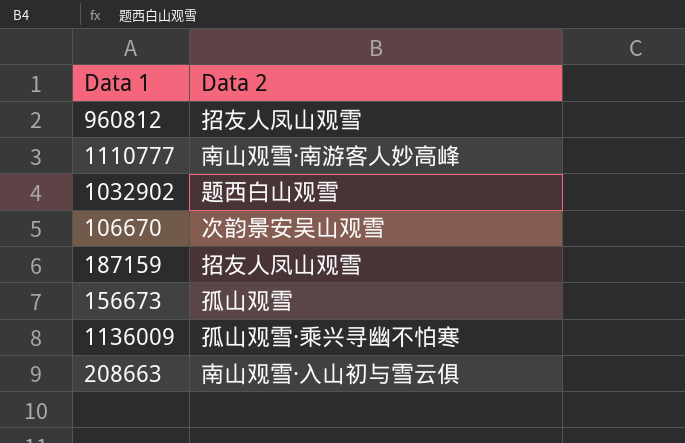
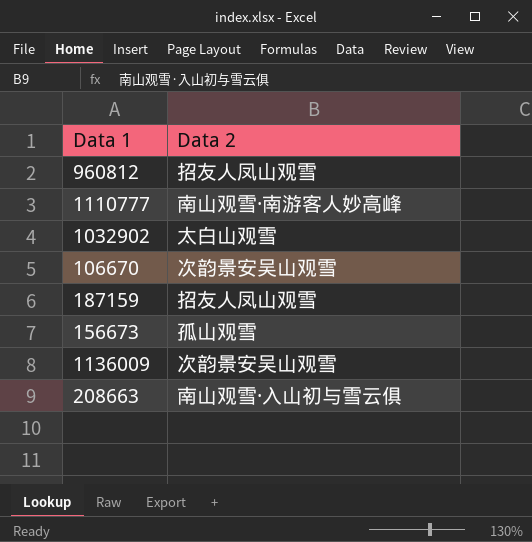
1032902 | Data 2: 题西白山观雪 -> 太白山观雪
1136009 | Data 2: 孤山观雪·乘兴寻幽不怕寒 -> 次韵景安吴山观雪

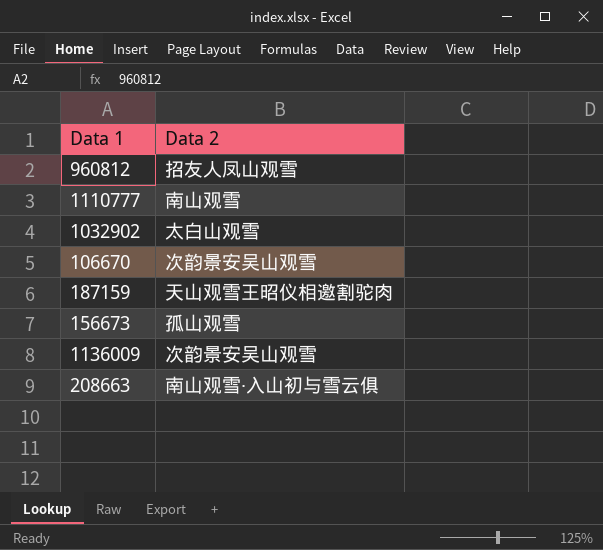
1110777 | Data 2: 南山观雪·南游客人妙高峰 -> 南山观雪
187159 | Data 2: 招友人凤山观雪 -> 天山观雪王昭仪相邀割驼肉

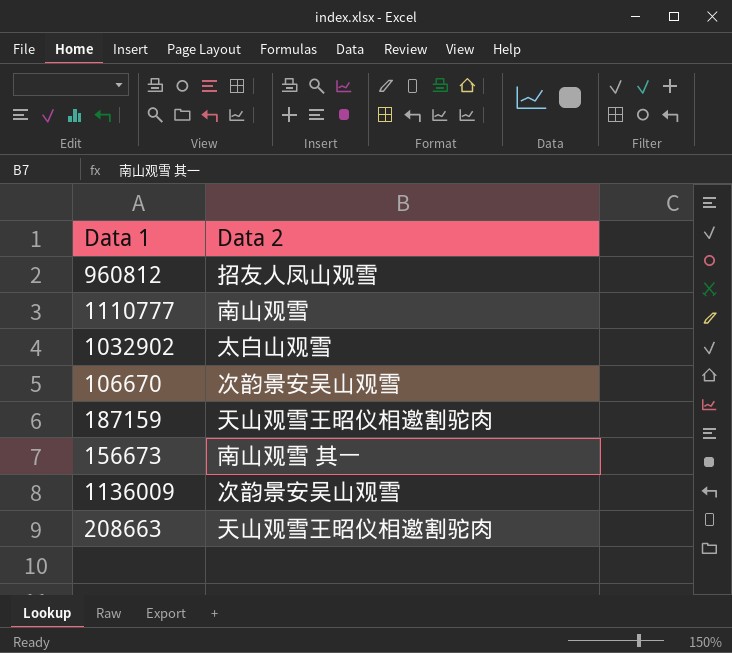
156673 | Data 2: 孤山观雪 -> 南山观雪 其一
208663 | Data 2: 南山观雪·入山初与雪云俱 -> 天山观雪王昭仪相邀割驼肉

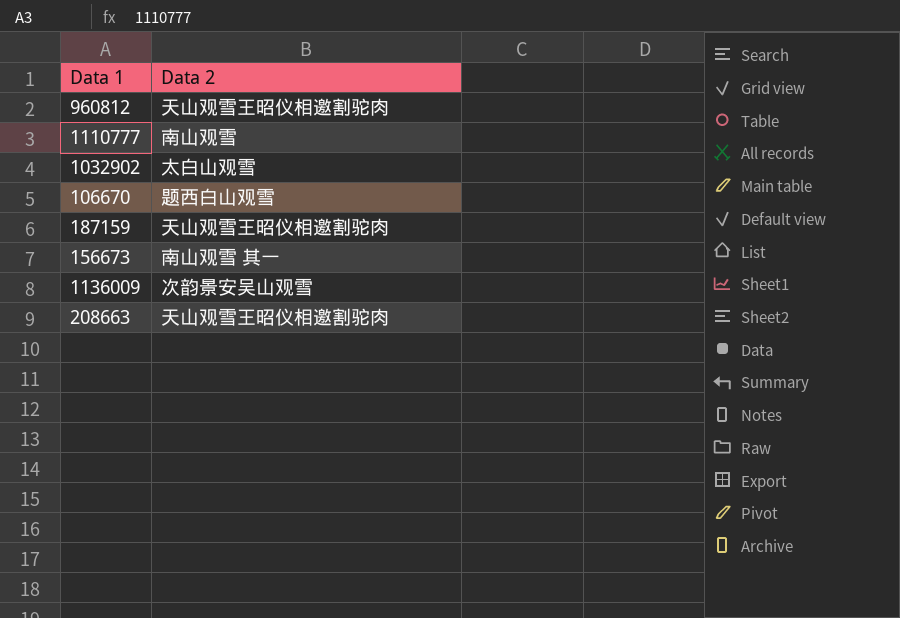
960812 | Data 2: 招友人凤山观雪 -> 天山观雪王昭仪相邀割驼肉
106670 | Data 2: 次韵景安吴山观雪 -> 题西白山观雪

